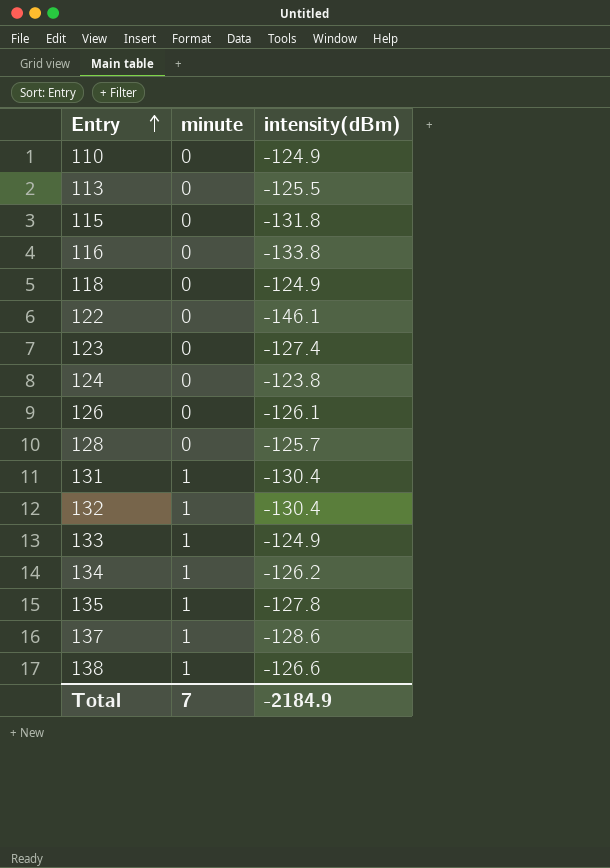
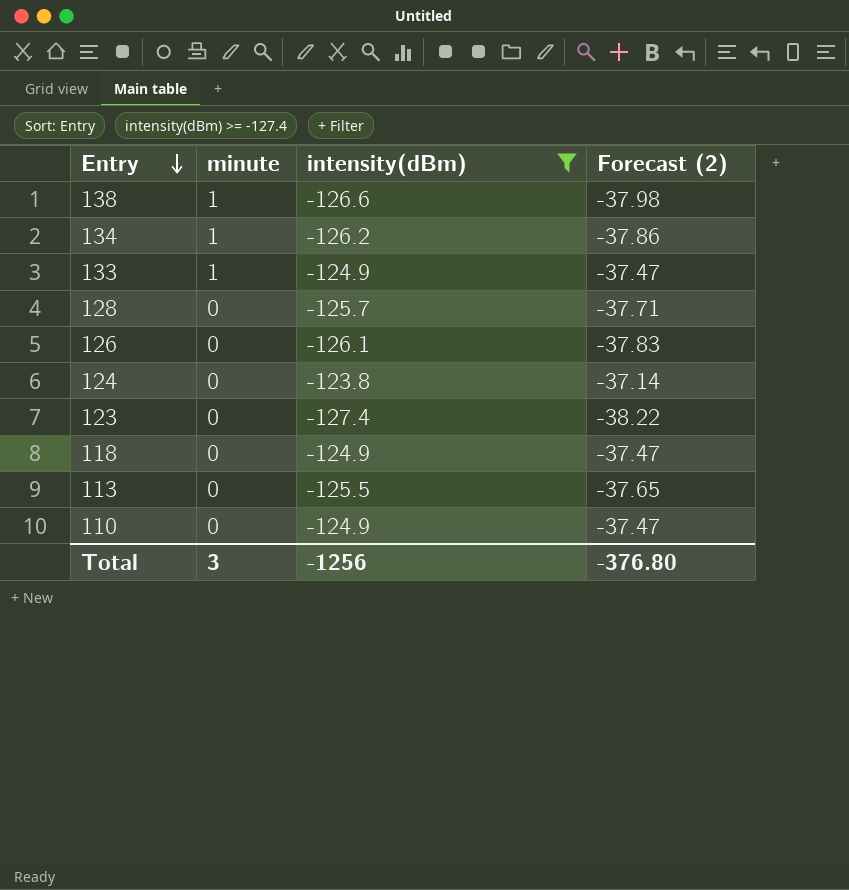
filter: none -> intensity(dBm) >= -127.4
row order: Entry ascending -> Entry descending
column Forecast (2) | formula: none -> [intensity(dBm)] * 0.3
Total | minute: 7 -> 3
Total | intensity(dBm): -2184.9 -> -1256

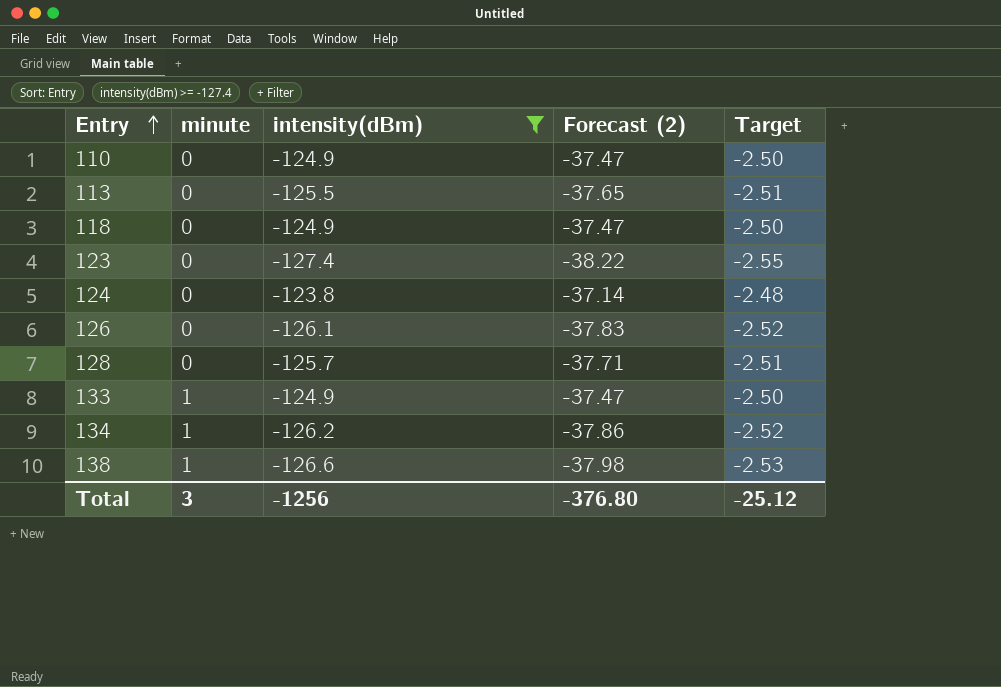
row order: Entry descending -> Entry ascending
column Target | formula: none -> [intensity(dBm)] * 0.02

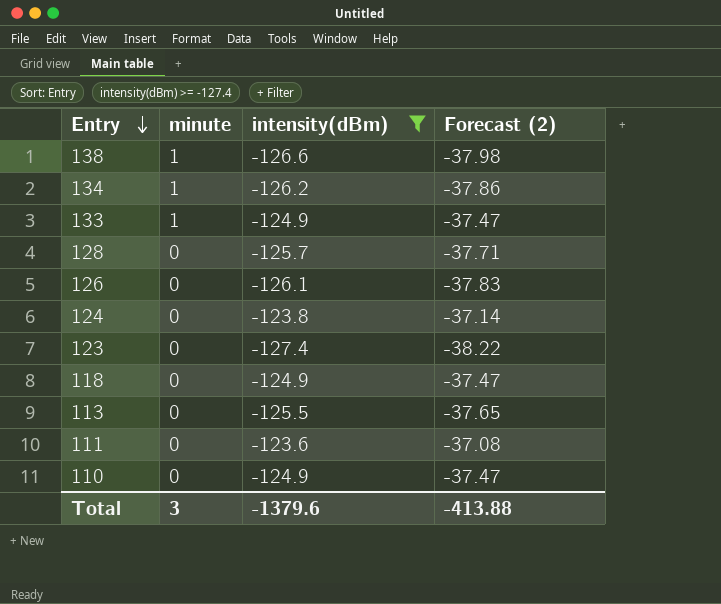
row order: Entry ascending -> Entry descending
column Target | formula: [intensity(dBm)] * 0.02 -> none
row 111: none -> 0 | -123.6 | -37.08
Total | intensity(dBm): -1256 -> -1379.6
Total | Forecast (2): -376.80 -> -413.88

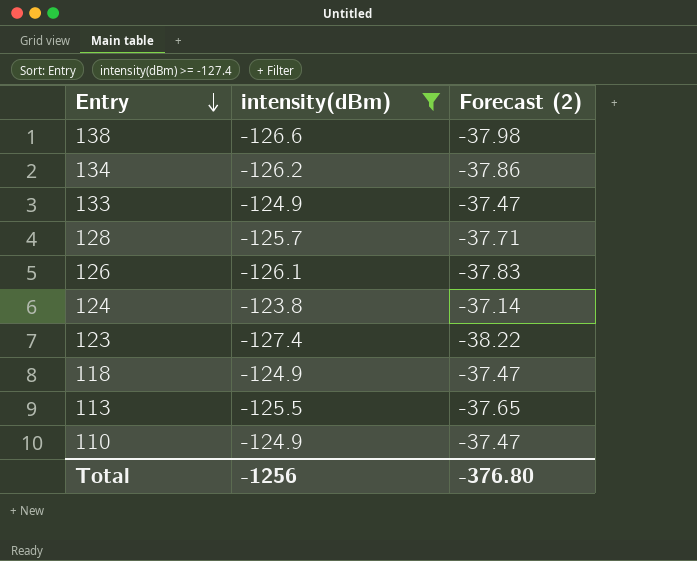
column minute | position: 2 -> none
row 111: 0 | -123.6 | -37.08 -> none
Total | intensity(dBm): -1379.6 -> -1256
Total | Forecast (2): -413.88 -> -376.80

